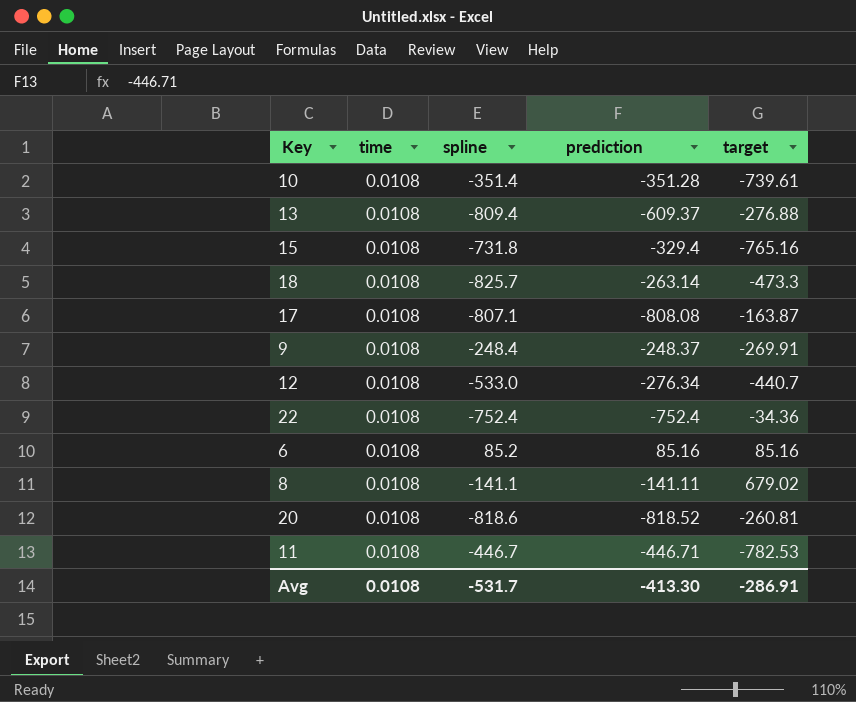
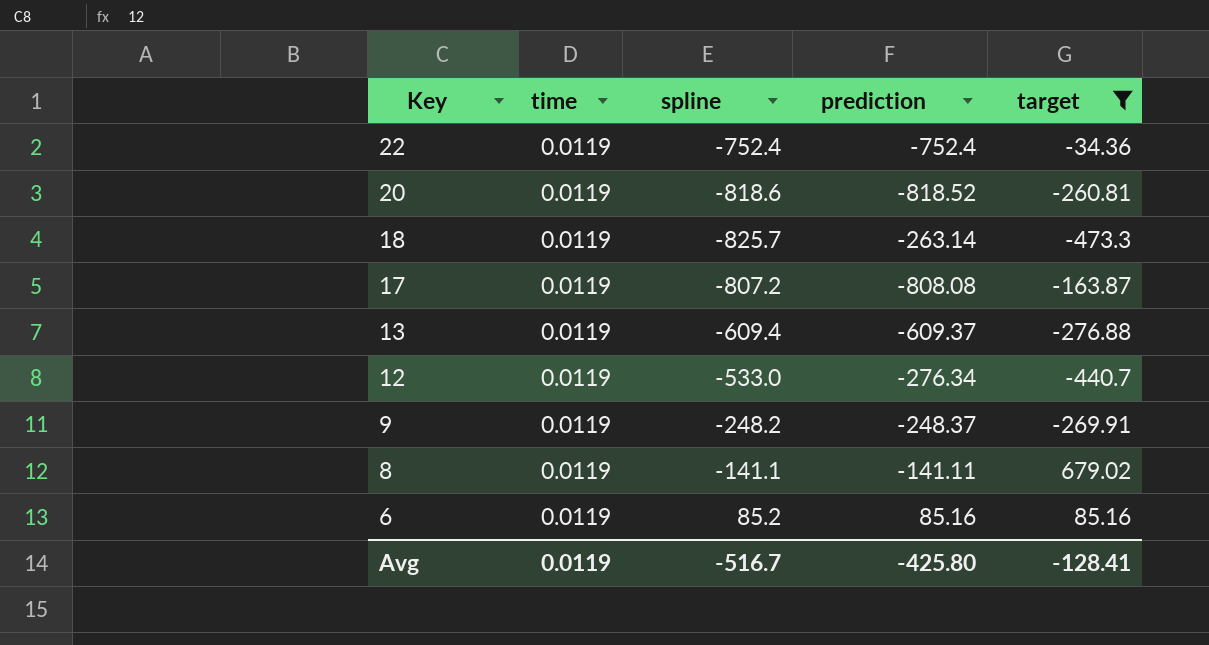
filter: none -> target >= -473.3
row order: none -> Key descending
22 | time: 0.0108 -> 0.0119
20 | time: 0.0108 -> 0.0119
18 | time: 0.0108 -> 0.0119
17 | time: 0.0108 -> 0.0119
17 | spline: -807.1 -> -807.2
13 | time: 0.0108 -> 0.0119
13 | spline: -809.4 -> -609.4
12 | time: 0.0108 -> 0.0119
9 | time: 0.0108 -> 0.0119
9 | spline: -248.4 -> -248.2
8 | time: 0.0108 -> 0.0119
6 | time: 0.0108 -> 0.0119
Avg | time: 0.0108 -> 0.0119
Avg | spline: -531.7 -> -516.7
Avg | prediction: -413.30 -> -425.80
Avg | target: -286.91 -> -128.41

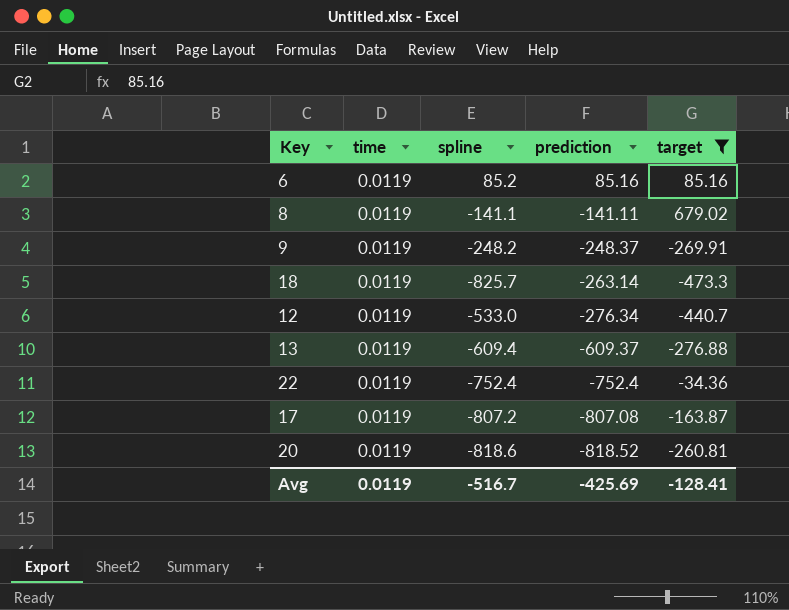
row order: Key descending -> prediction descending
17 | prediction: -808.08 -> -807.08
Avg | prediction: -425.80 -> -425.69

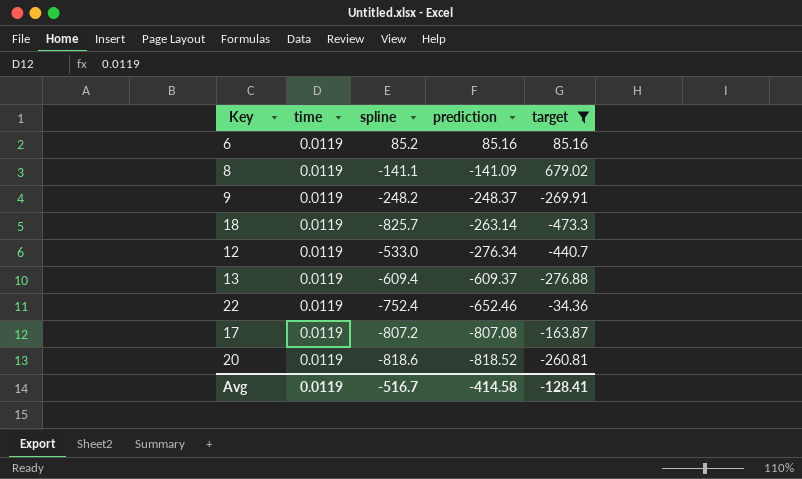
8 | prediction: -141.11 -> -141.09
22 | prediction: -752.4 -> -652.46
Avg | prediction: -425.69 -> -414.58

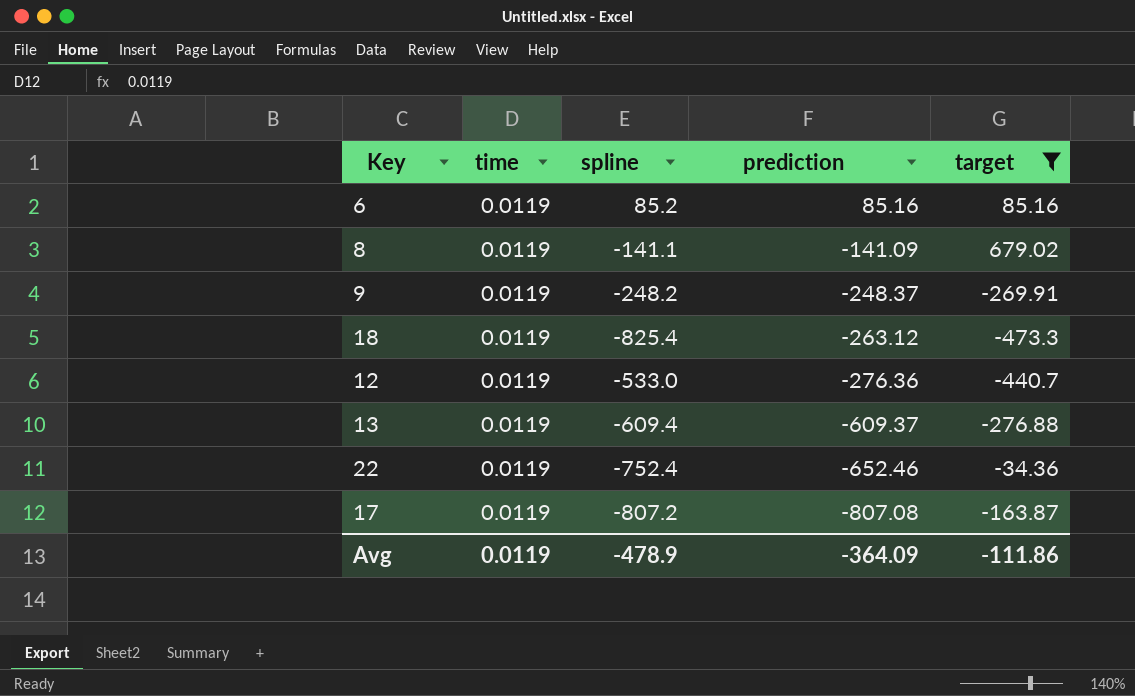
row 20: 0.0119 | -818.6 | -818.52 | -260.81 -> none
18 | spline: -825.7 -> -825.4
18 | prediction: -263.14 -> -263.12
12 | prediction: -276.34 -> -276.36
Avg | spline: -516.7 -> -478.9
Avg | prediction: -414.58 -> -364.09
Avg | target: -128.41 -> -111.86

